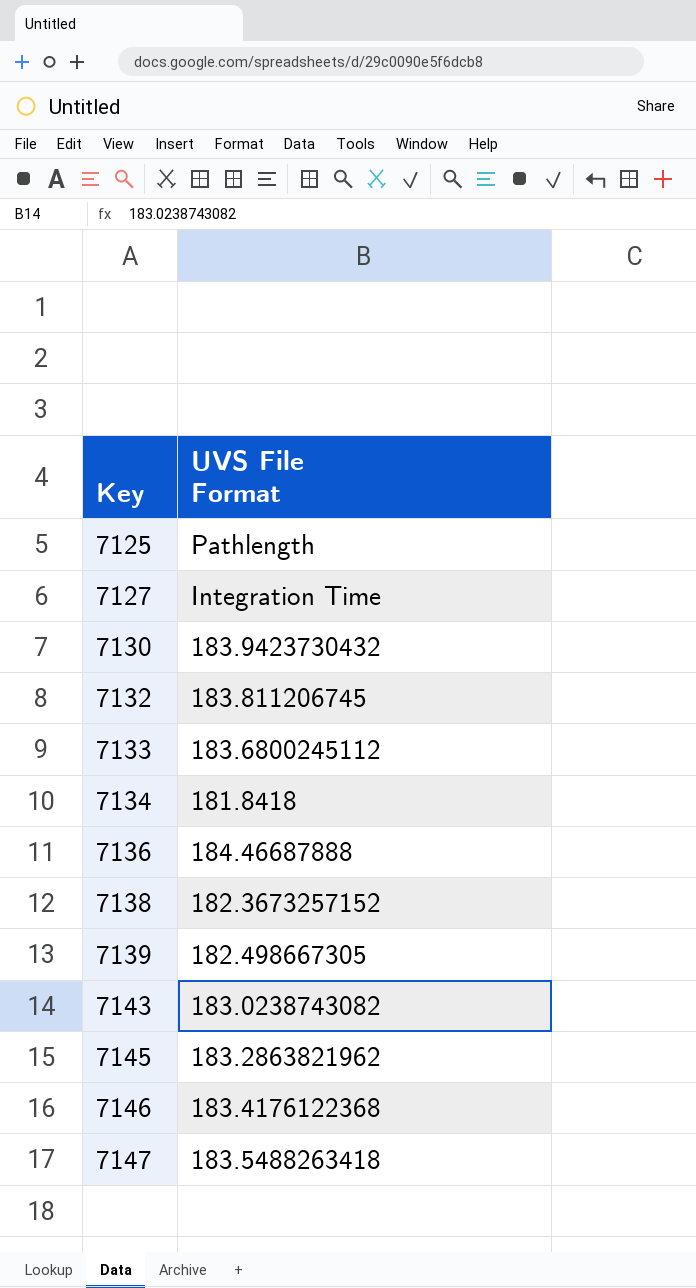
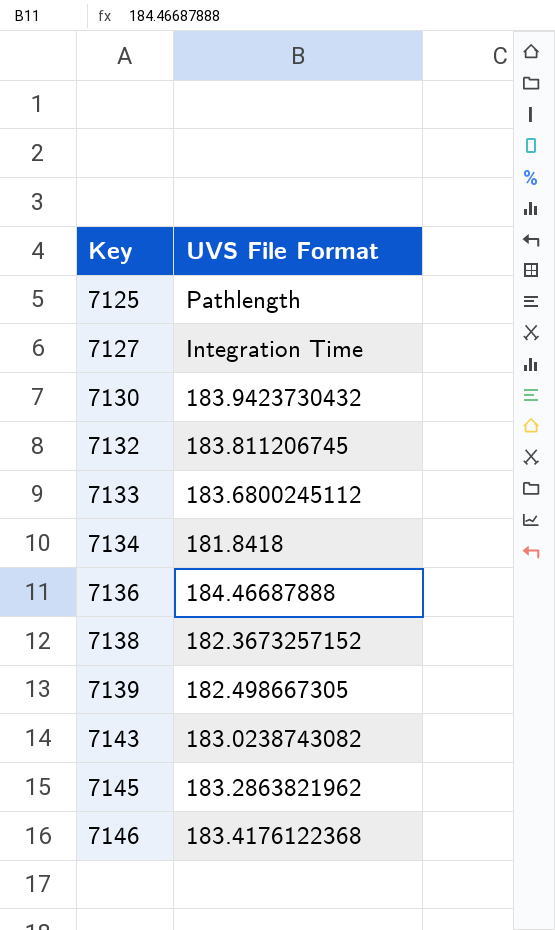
row 7147: 183.5488263418 -> none

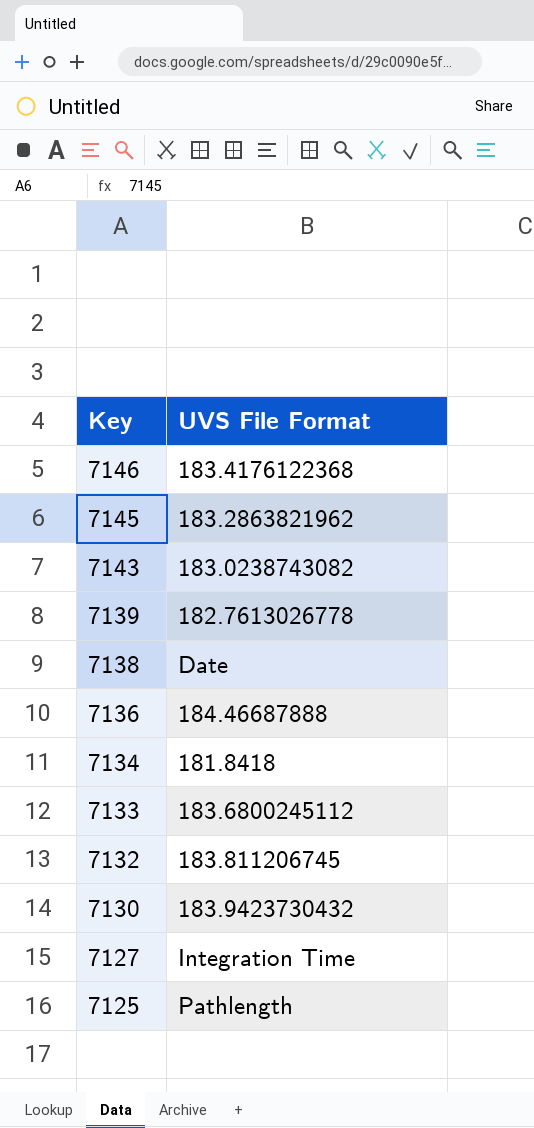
row order: Key ascending -> Key descending
7139 | UVS File Format: 182.498667305 -> 182.7613026778
7138 | UVS File Format: 182.3673257152 -> Date

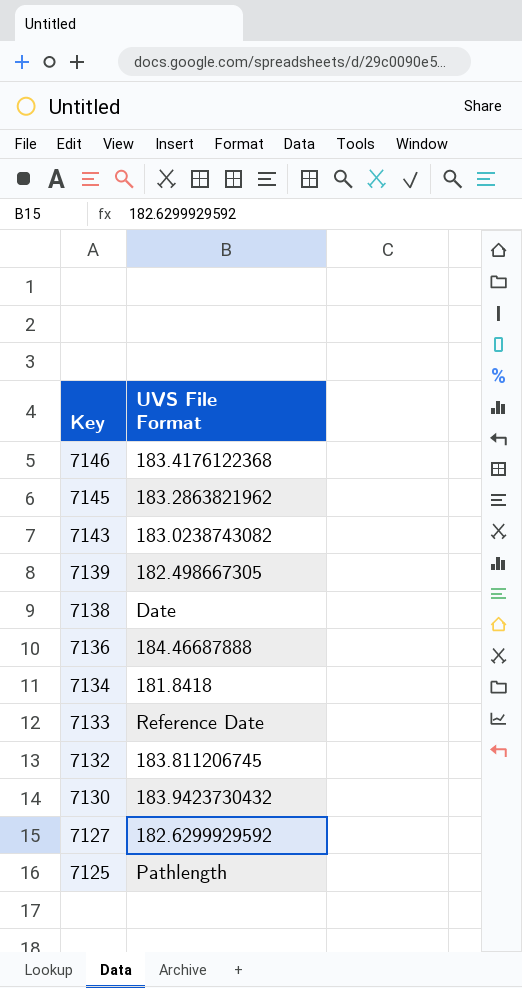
7139 | UVS File Format: 182.7613026778 -> 182.498667305
7133 | UVS File Format: 183.6800245112 -> Reference Date
7127 | UVS File Format: Integration Time -> 182.6299929592

